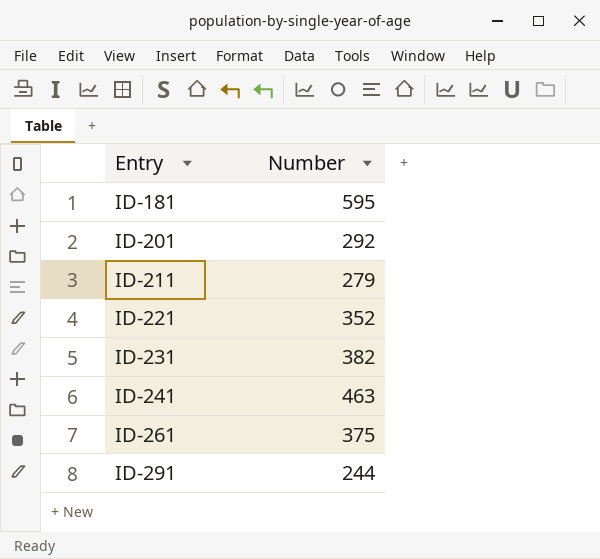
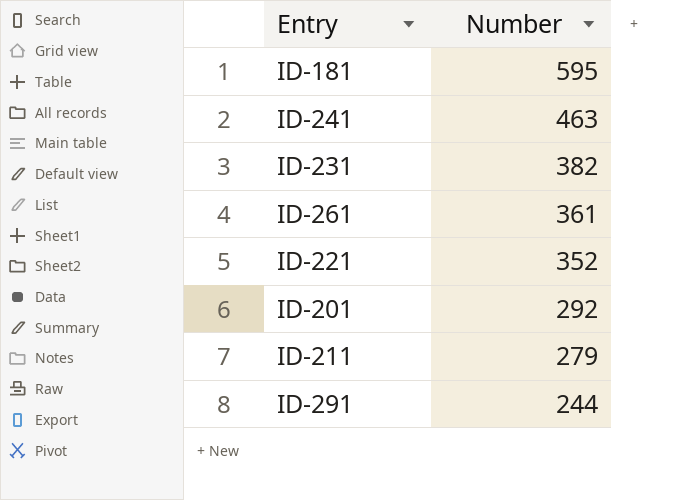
row order: Entry ascending -> Number descending
ID-261 | Number: 375 -> 361

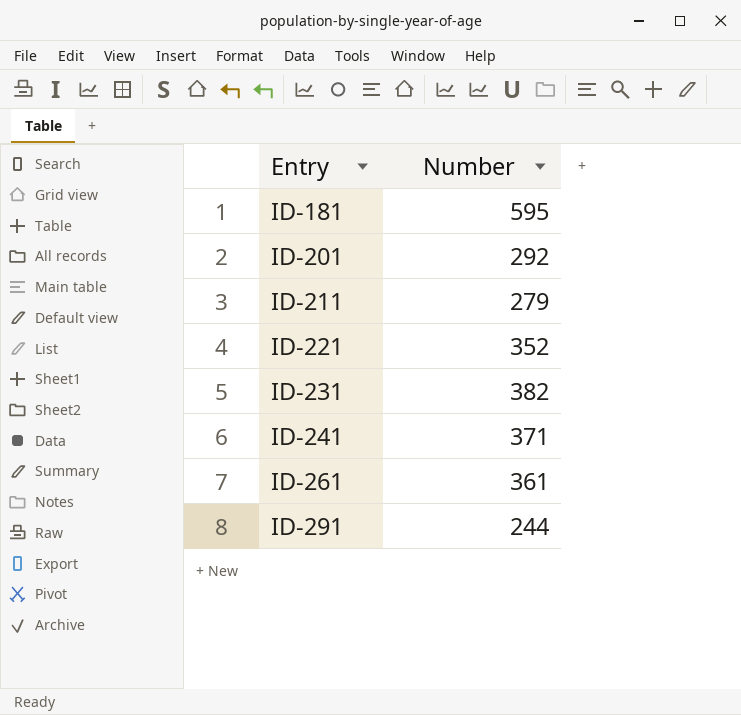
row order: Number descending -> Entry ascending
ID-241 | Number: 463 -> 371

